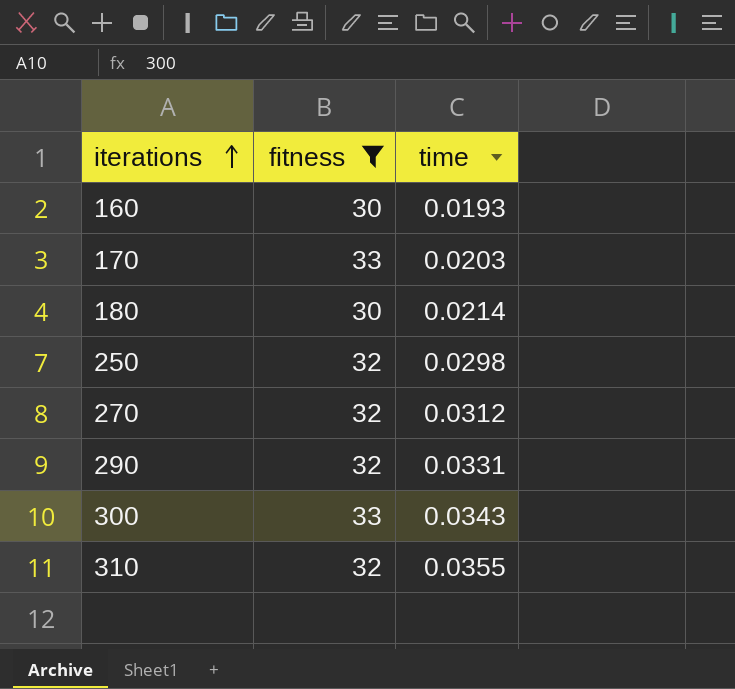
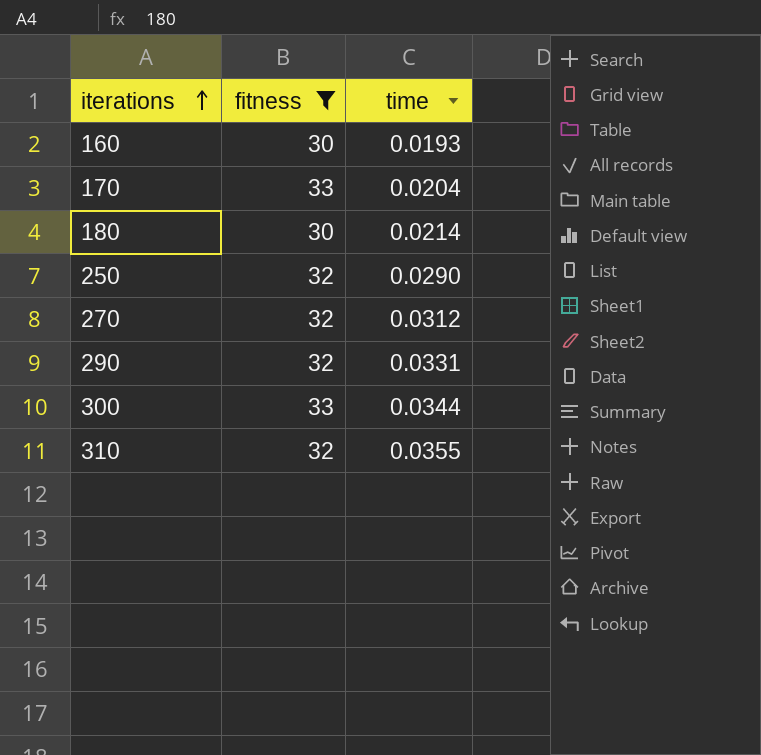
170 | time: 0.0203 -> 0.0204
250 | time: 0.0298 -> 0.0290
300 | time: 0.0343 -> 0.0344

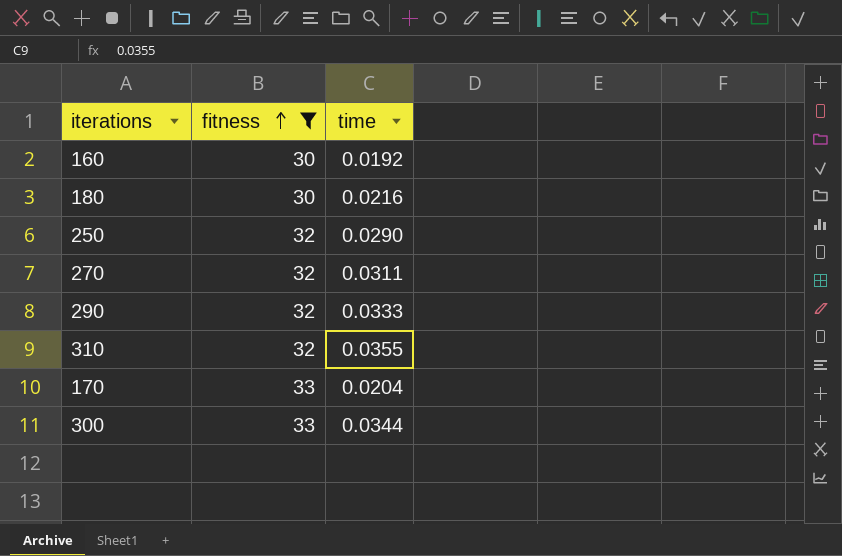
row order: iterations ascending -> fitness ascending
160 | time: 0.0193 -> 0.0192
180 | time: 0.0214 -> 0.0216
270 | time: 0.0312 -> 0.0311
290 | time: 0.0331 -> 0.0333

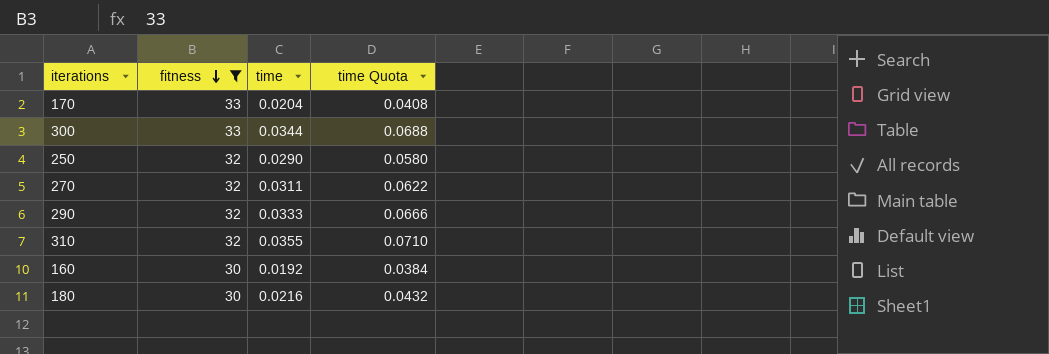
row order: fitness ascending -> fitness descending
column time Quota | formula: none -> [time] * 2

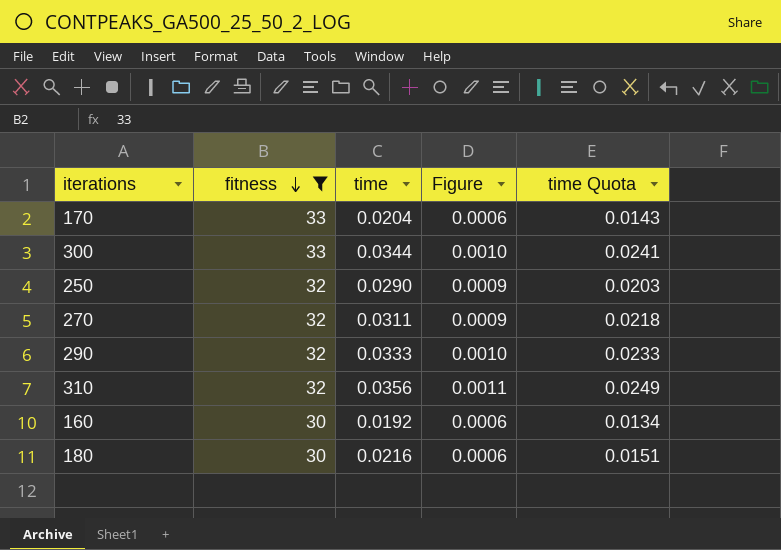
column Figure | formula: none -> [time] * 0.03
column time Quota | formula: [time] * 2 -> [time] * 0.7
310 | time: 0.0355 -> 0.0356

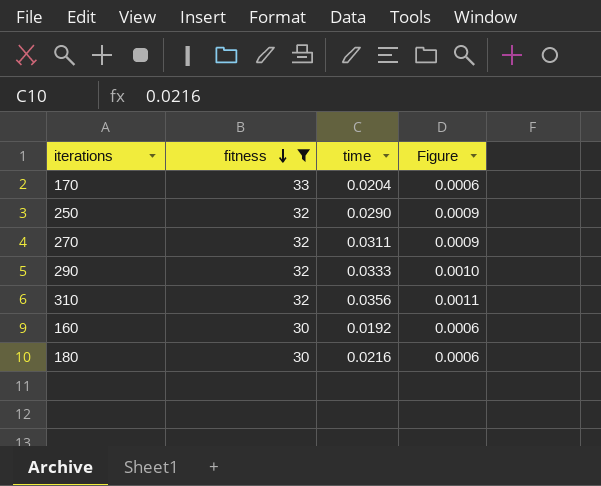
column time Quota | formula: [time] * 0.7 -> none
row 300: 33 | 0.0344 | 0.0010 | 0.0241 -> none

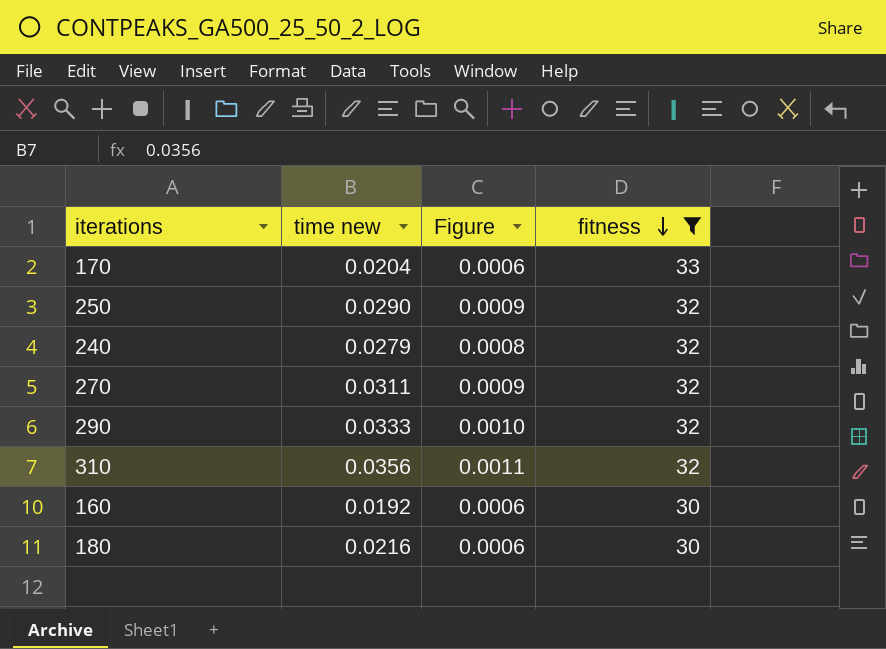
column name: time -> time new
column fitness | position: 2 -> 4
row 240: none -> 0.0279 | 0.0008 | 32

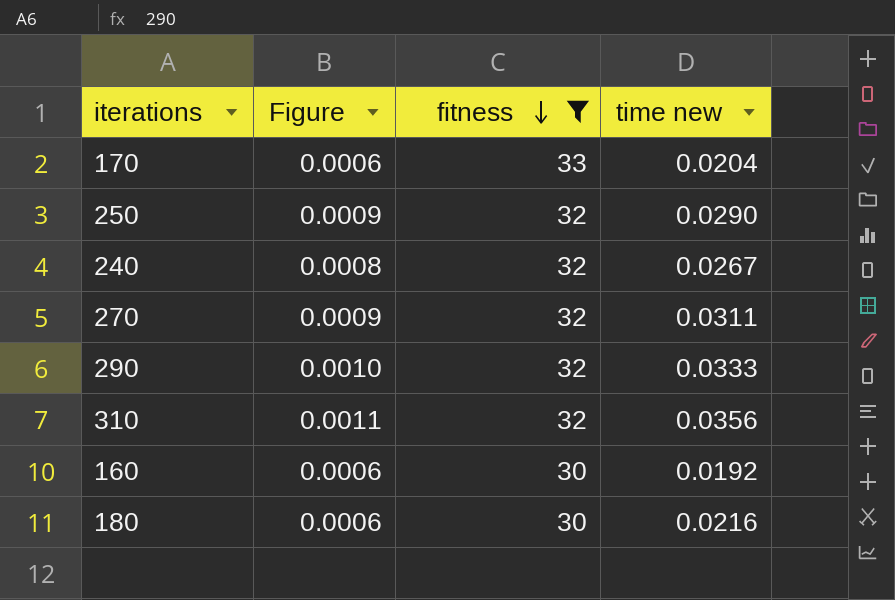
column time new | position: 2 -> 4
240 | time new: 0.0279 -> 0.0267

